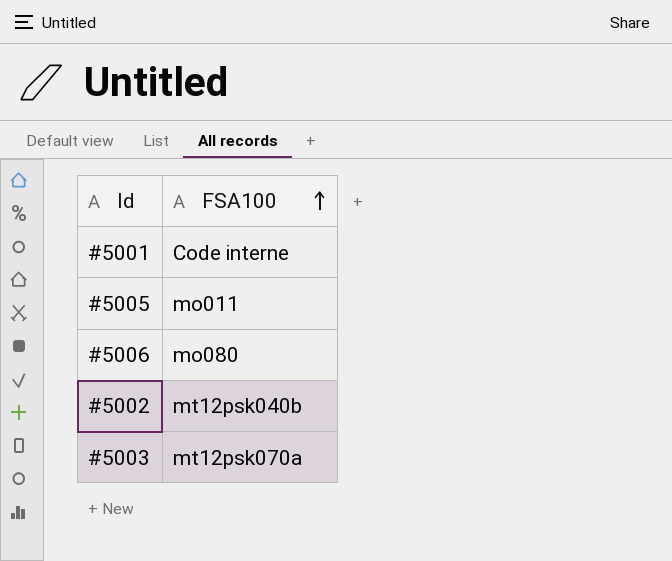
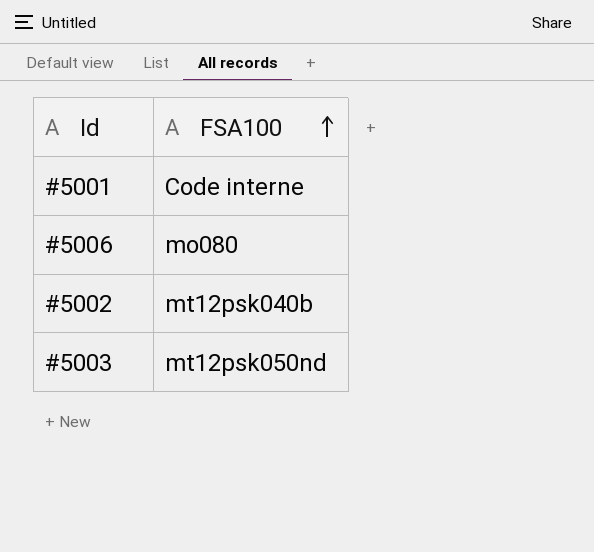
row #5005: mo011 -> none
#5003 | FSA100: mt12psk070a -> mt12psk050nd

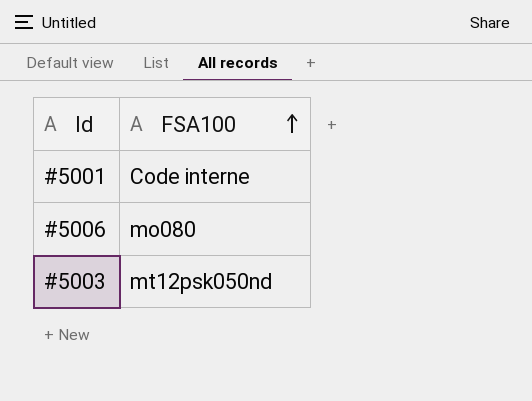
row #5002: mt12psk040b -> none

